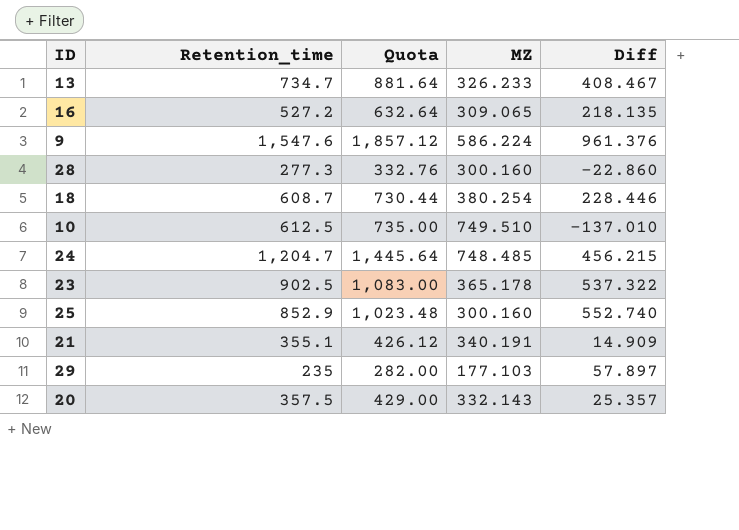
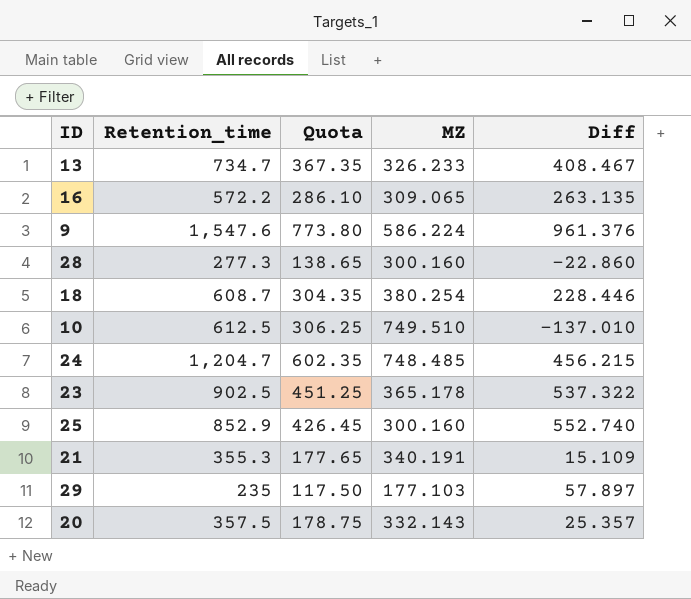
column Quota | formula: [Retention_time] * 1.2 -> [Retention_time] * 0.5
16 | Retention_time: 527.2 -> 572.2
16 | Diff: 218.135 -> 263.135
21 | Retention_time: 355.1 -> 355.3
21 | Diff: 14.909 -> 15.109

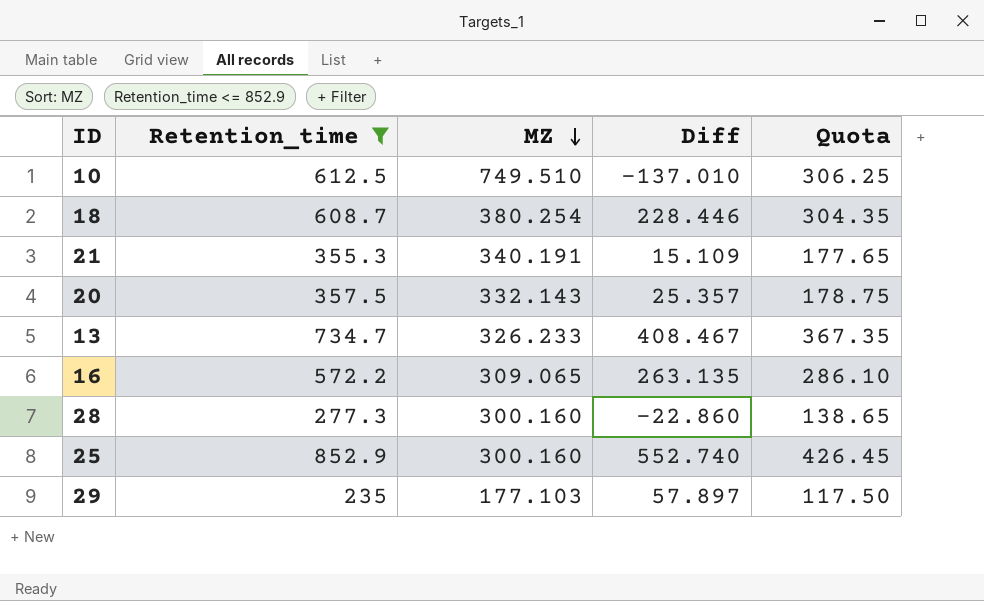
filter: none -> Retention_time <= 852.9
row order: none -> MZ descending
column Quota | position: 3 -> 5

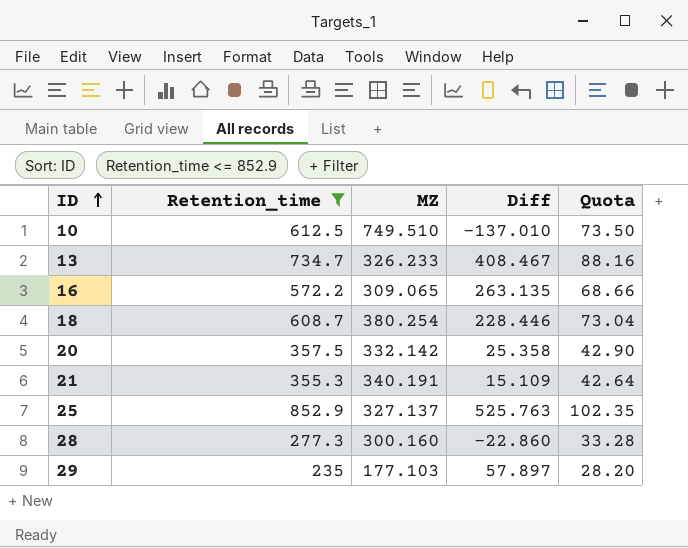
row order: MZ descending -> ID ascending
column Quota | formula: [Retention_time] * 0.5 -> [Retention_time] * 0.12
20 | MZ: 332.143 -> 332.142
20 | Diff: 25.357 -> 25.358
25 | MZ: 300.160 -> 327.137
25 | Diff: 552.740 -> 525.763

